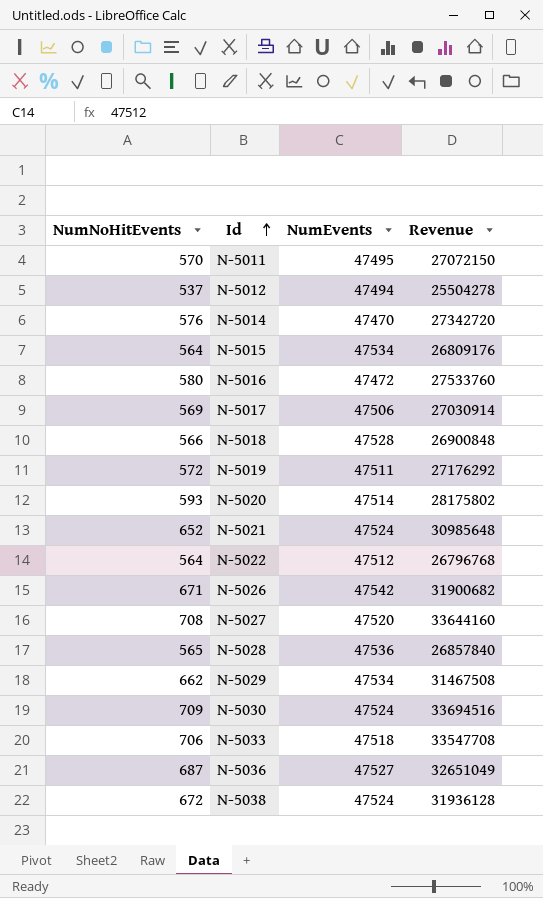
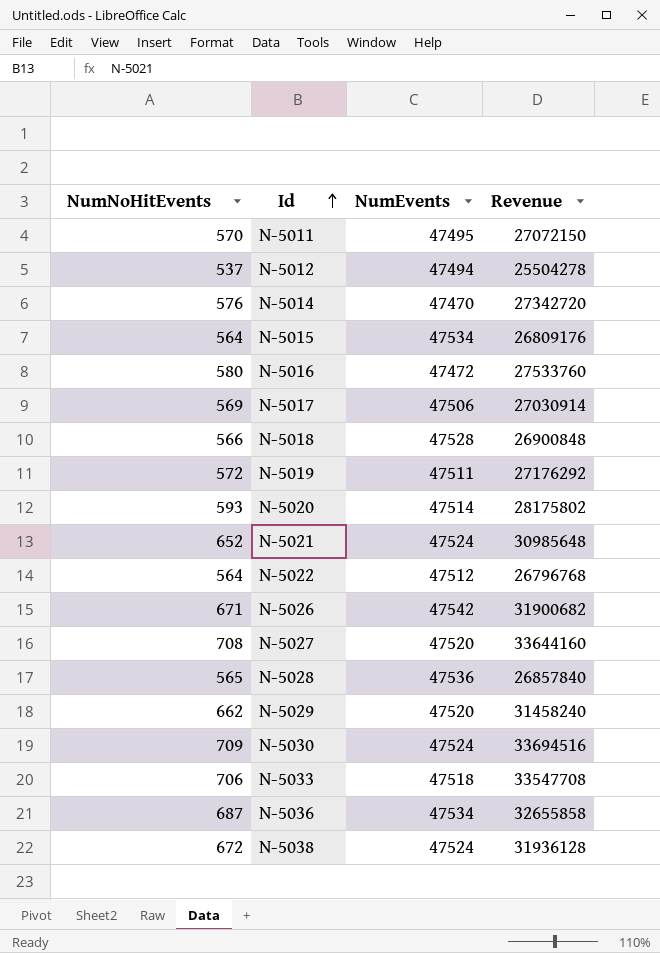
N-5029 | NumEvents: 47534 -> 47520
N-5029 | Revenue: 31467508 -> 31458240
N-5036 | NumEvents: 47527 -> 47534
N-5036 | Revenue: 32651049 -> 32655858

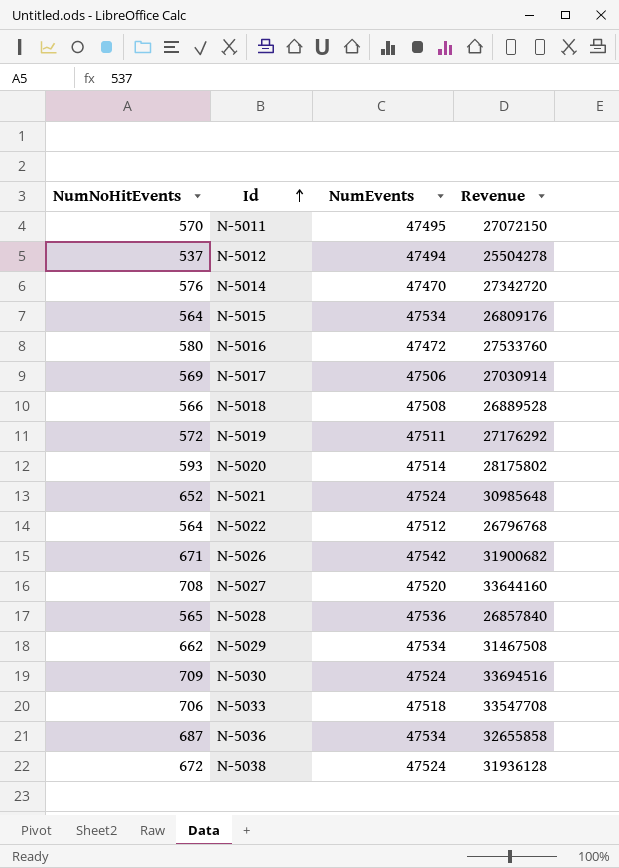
N-5018 | NumEvents: 47528 -> 47508
N-5018 | Revenue: 26900848 -> 26889528
N-5029 | NumEvents: 47520 -> 47534
N-5029 | Revenue: 31458240 -> 31467508

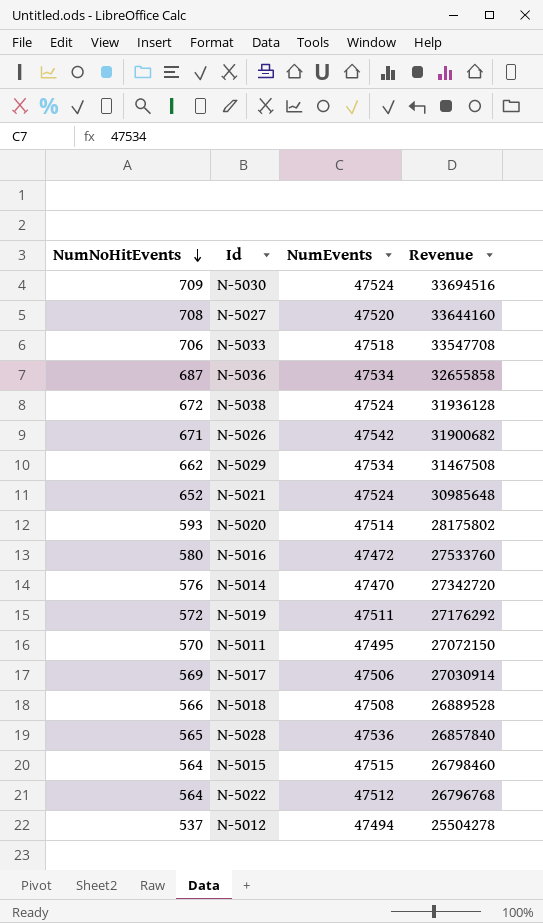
row order: Id ascending -> NumNoHitEvents descending
N-5015 | NumEvents: 47534 -> 47515
N-5015 | Revenue: 26809176 -> 26798460

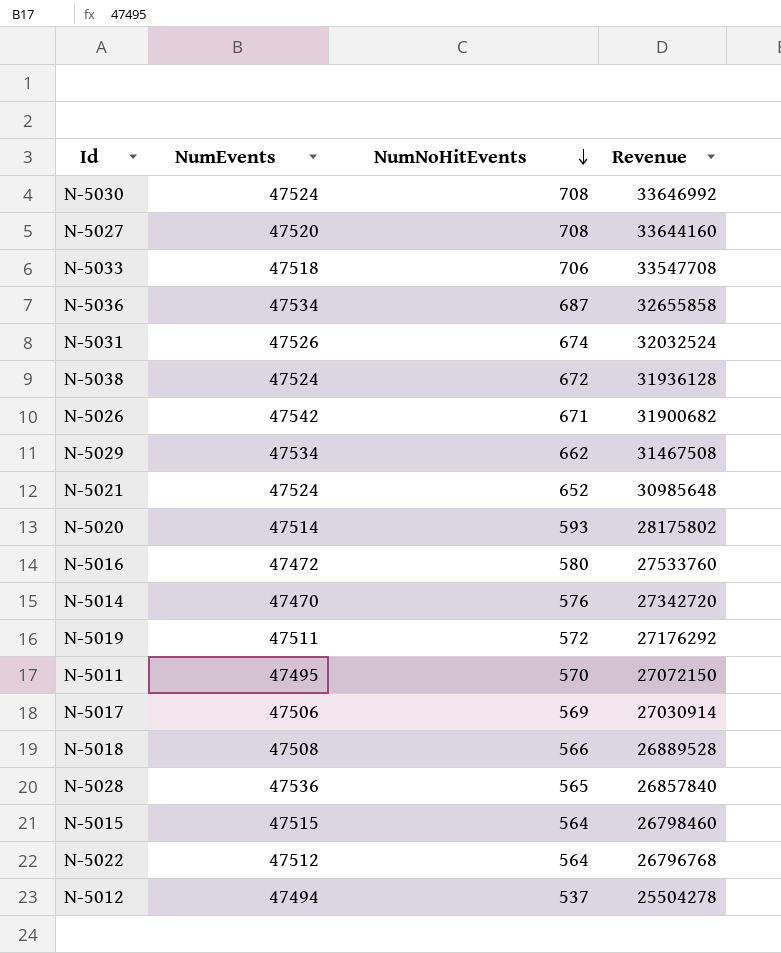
column NumNoHitEvents | position: 1 -> 3
N-5030 | NumNoHitEvents: 709 -> 708
N-5030 | Revenue: 33694516 -> 33646992
row N-5031: none -> 47526 | 674 | 32032524

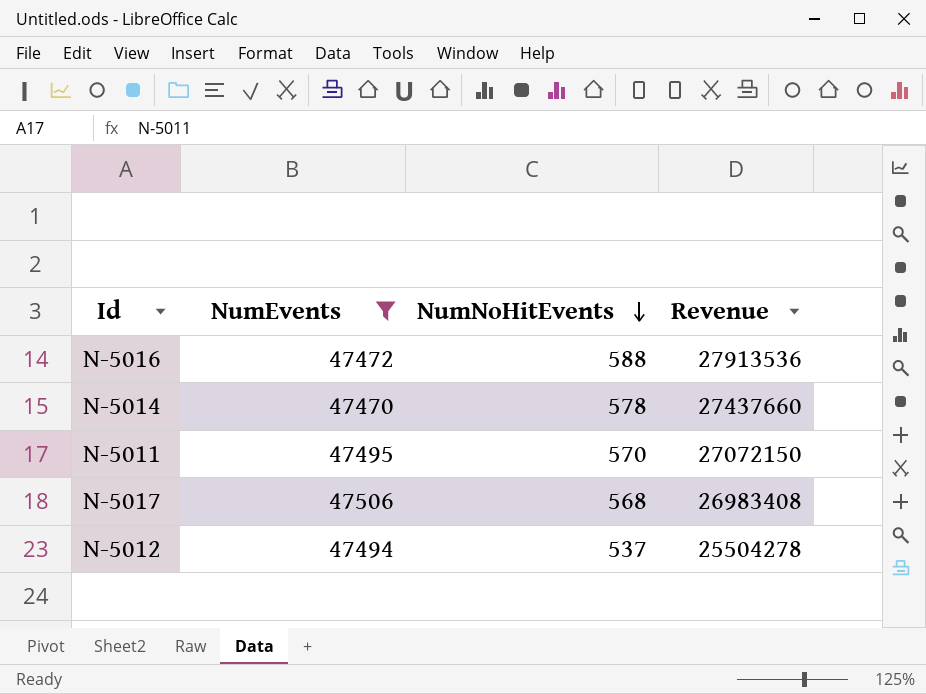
filter: none -> NumEvents <= 47506
N-5016 | NumNoHitEvents: 580 -> 588
N-5016 | Revenue: 27533760 -> 27913536
N-5014 | NumNoHitEvents: 576 -> 578
N-5014 | Revenue: 27342720 -> 27437660
N-5017 | NumNoHitEvents: 569 -> 568
N-5017 | Revenue: 27030914 -> 26983408

